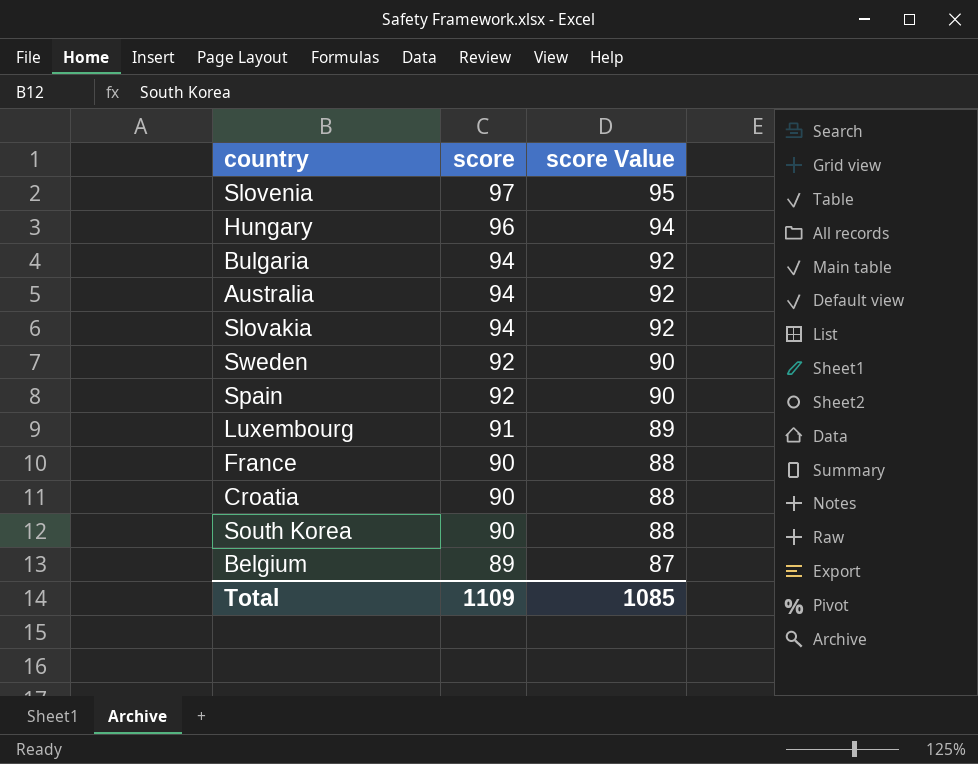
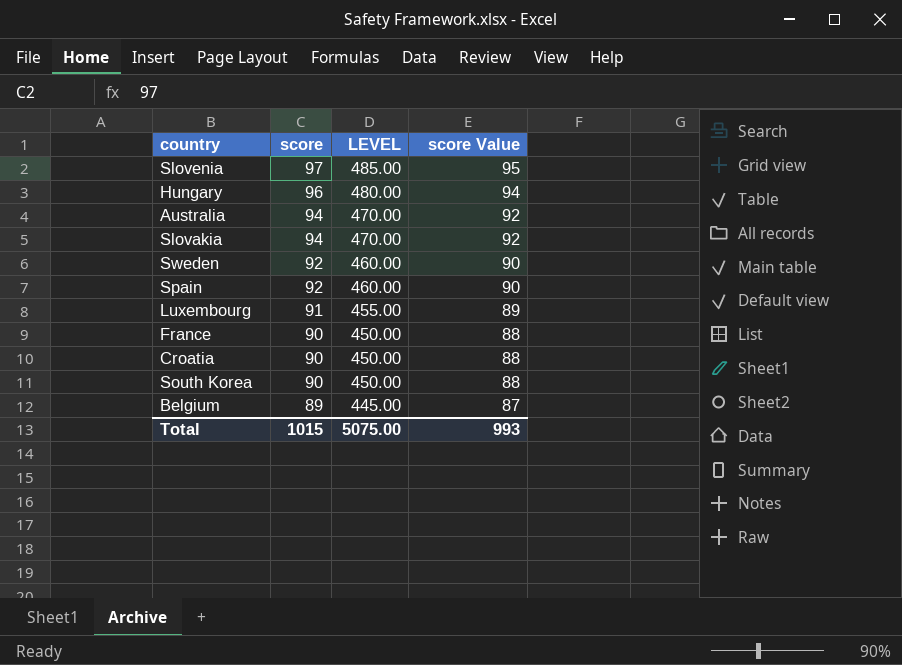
column LEVEL | formula: none -> [score] * 5
row Bulgaria: 94 | 92 -> none
Total | score: 1109 -> 1015
Total | score Value: 1085 -> 993

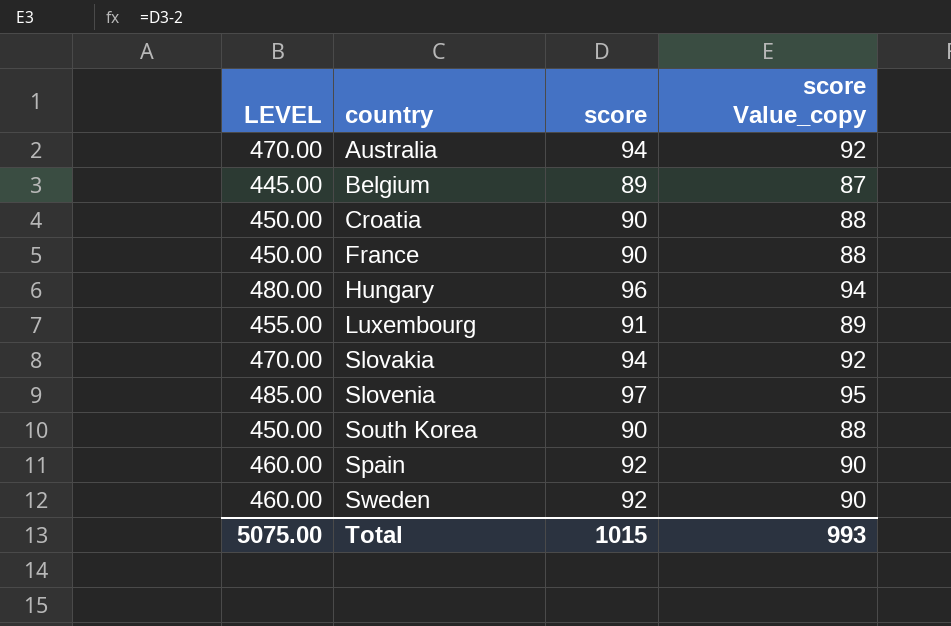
row order: score descending -> country ascending
column LEVEL | position: 3 -> 1
column name: score Value -> score Value_copy

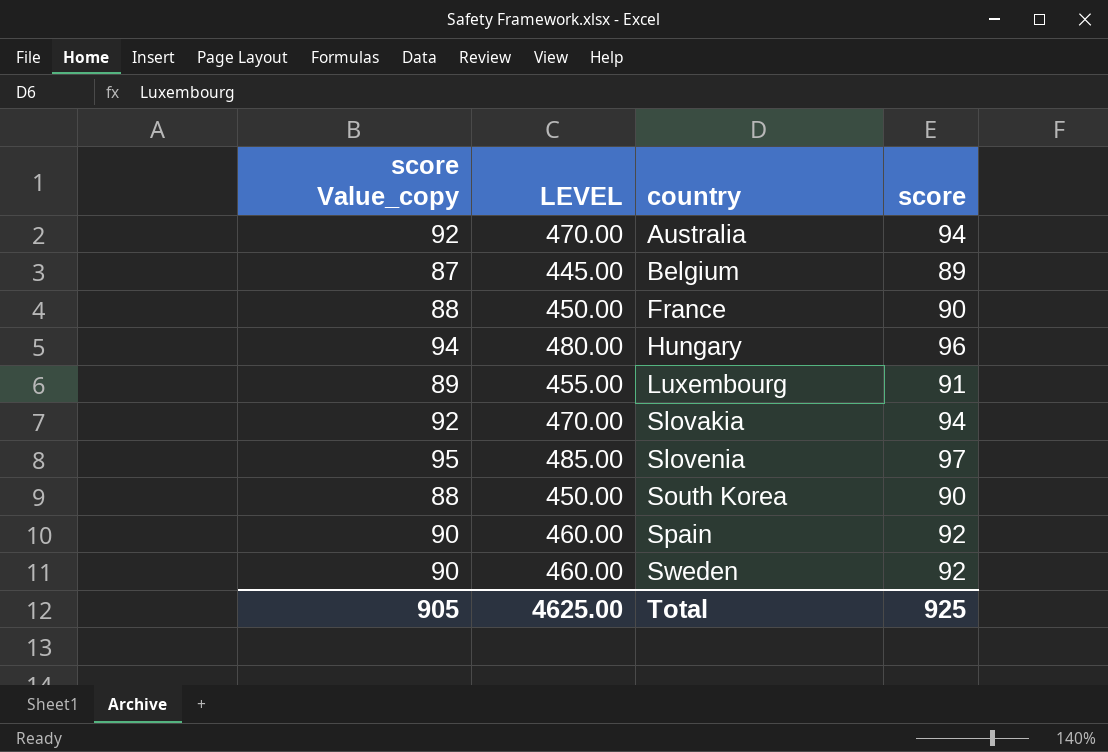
column score Value_copy | position: 4 -> 1
row Croatia: 450.00 | 90 | 88 -> none
Total | score Value_copy: 993 -> 905
Total | LEVEL: 5075.00 -> 4625.00
Total | score: 1015 -> 925

